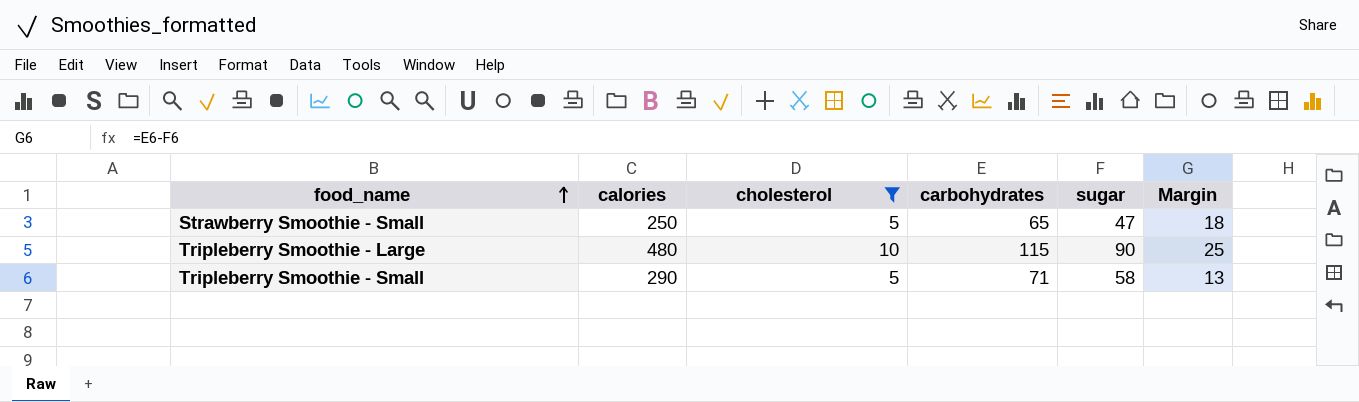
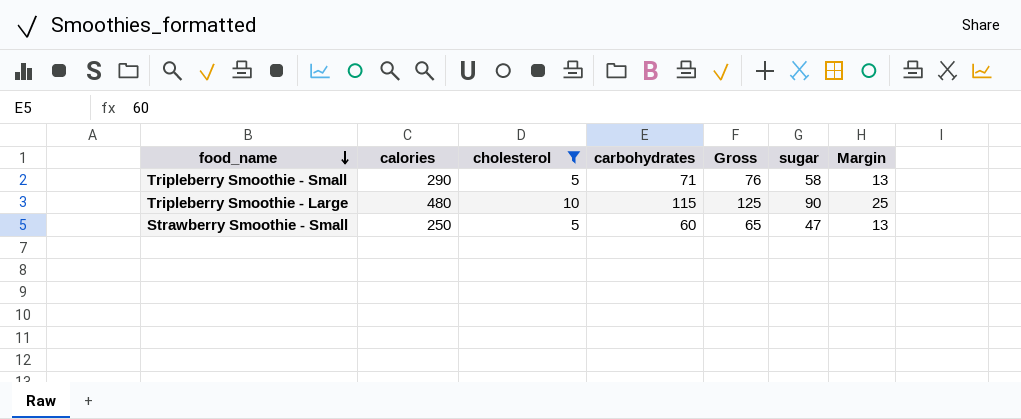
row order: food_name ascending -> food_name descending
column Gross | formula: none -> [cholesterol] + [carbohydrates]
Strawberry Smoothie - Small | carbohydrates: 65 -> 60
Strawberry Smoothie - Small | Margin: 18 -> 13

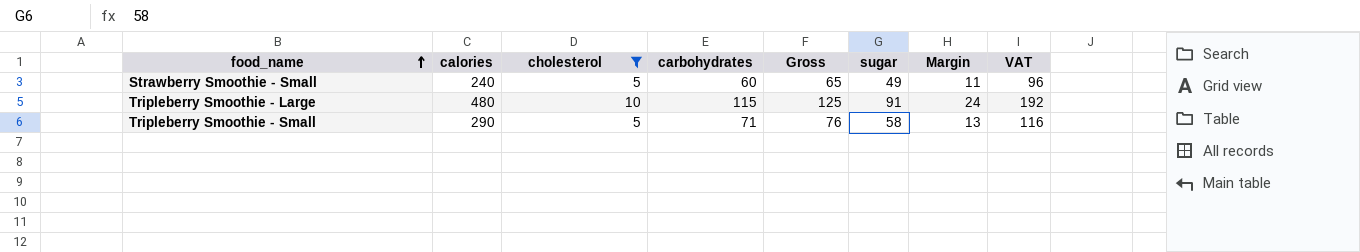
row order: food_name descending -> food_name ascending
column VAT | formula: none -> [calories] * 0.4
Strawberry Smoothie - Small | calories: 250 -> 240
Strawberry Smoothie - Small | sugar: 47 -> 49
Strawberry Smoothie - Small | Margin: 13 -> 11
Tripleberry Smoothie - Large | sugar: 90 -> 91
Tripleberry Smoothie - Large | Margin: 25 -> 24

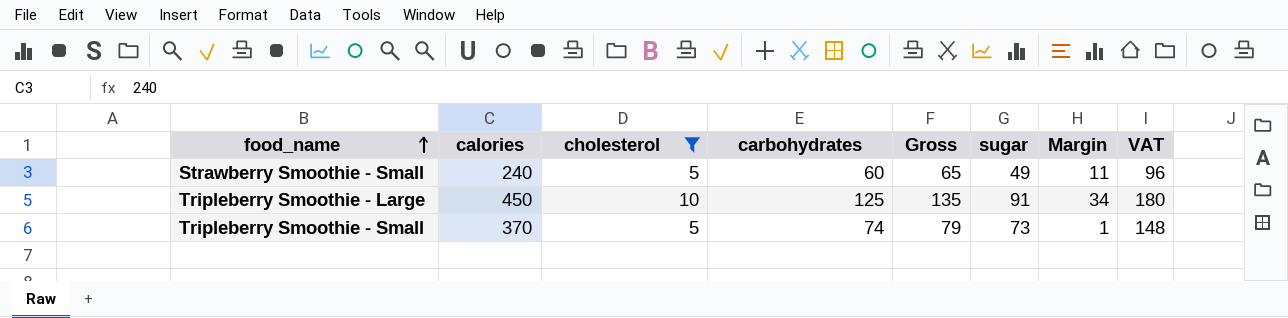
Tripleberry Smoothie - Large | calories: 480 -> 450
Tripleberry Smoothie - Large | carbohydrates: 115 -> 125
Tripleberry Smoothie - Large | Gross: 125 -> 135
Tripleberry Smoothie - Large | Margin: 24 -> 34
Tripleberry Smoothie - Large | VAT: 192 -> 180
Tripleberry Smoothie - Small | calories: 290 -> 370
Tripleberry Smoothie - Small | carbohydrates: 71 -> 74
Tripleberry Smoothie - Small | Gross: 76 -> 79
Tripleberry Smoothie - Small | sugar: 58 -> 73
Tripleberry Smoothie - Small | Margin: 13 -> 1
Tripleberry Smoothie - Small | VAT: 116 -> 148

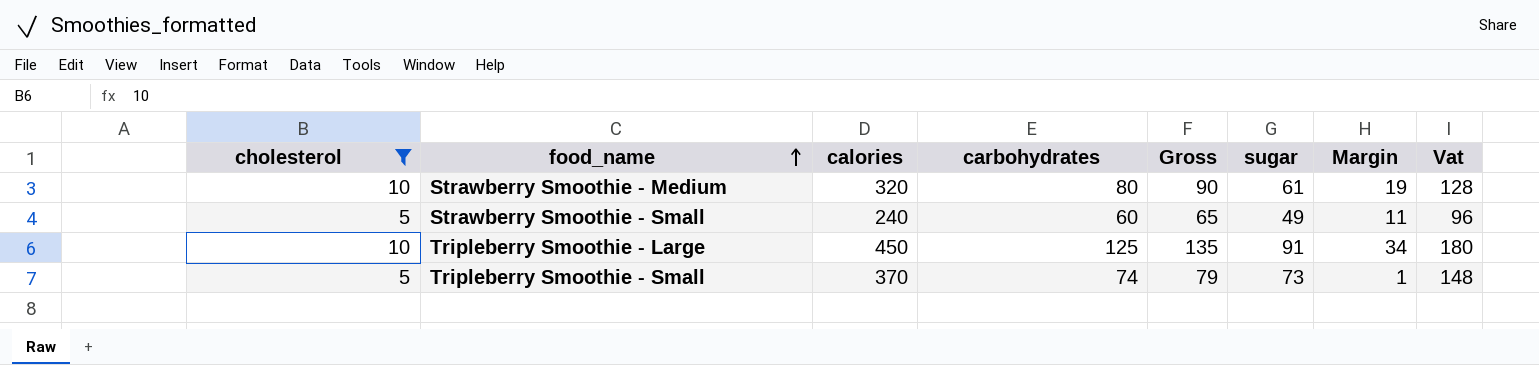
column cholesterol | position: 3 -> 1
column name: VAT -> Vat
row Strawberry Smoothie - Medium: none -> 10 | 320 | 80 | 90 | 61 | 19 | 128

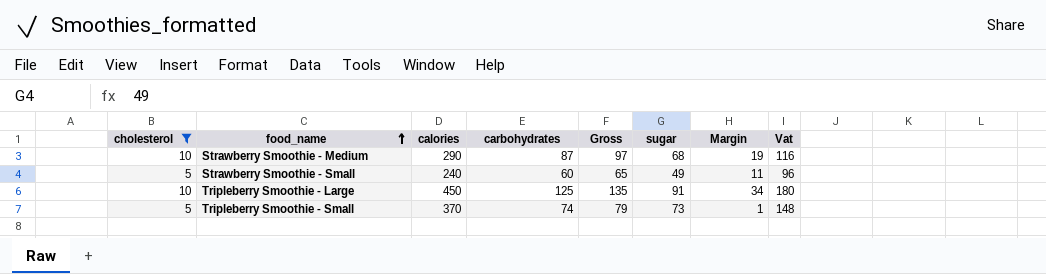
Strawberry Smoothie - Medium | calories: 320 -> 290
Strawberry Smoothie - Medium | carbohydrates: 80 -> 87
Strawberry Smoothie - Medium | Gross: 90 -> 97
Strawberry Smoothie - Medium | sugar: 61 -> 68
Strawberry Smoothie - Medium | Vat: 128 -> 116

